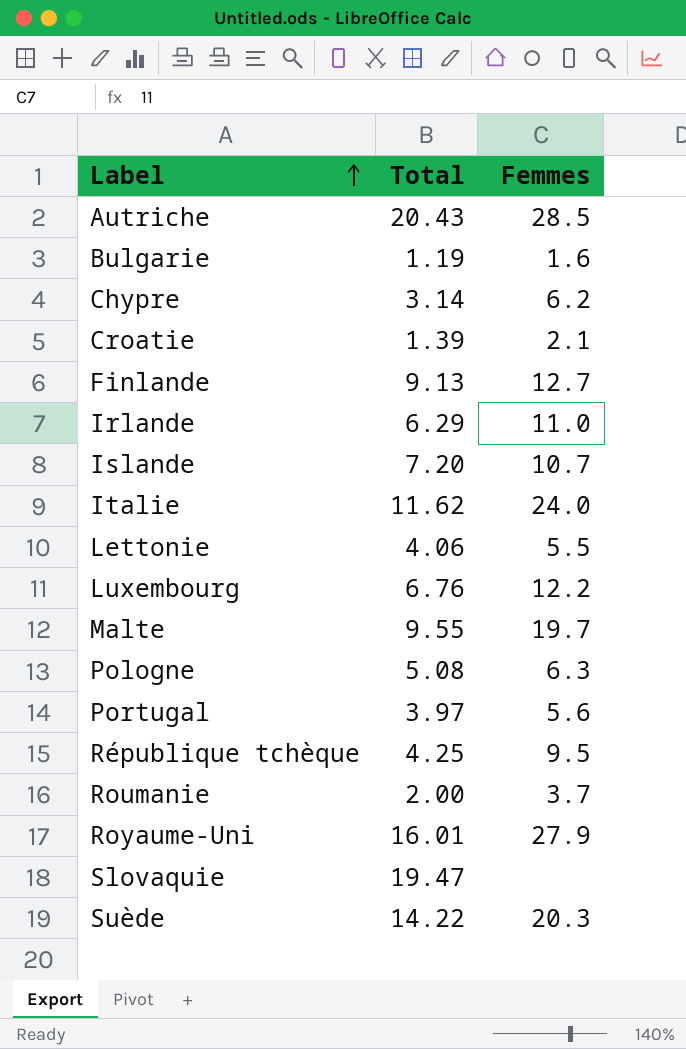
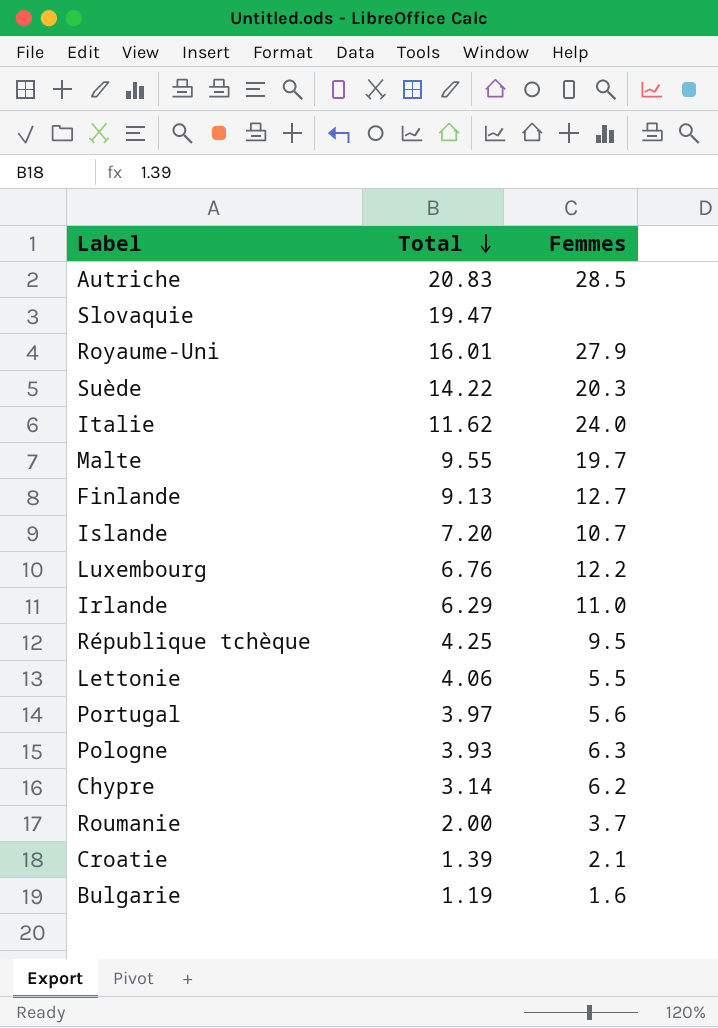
row order: Label ascending -> Total descending
Autriche | Total: 20.43 -> 20.83
Pologne | Total: 5.08 -> 3.93

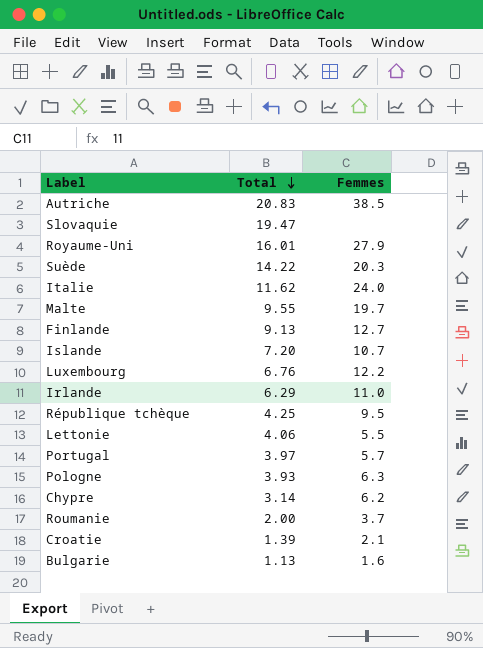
Autriche | Femmes: 28.5 -> 38.5
Portugal | Femmes: 5.6 -> 5.7
Bulgarie | Total: 1.19 -> 1.13

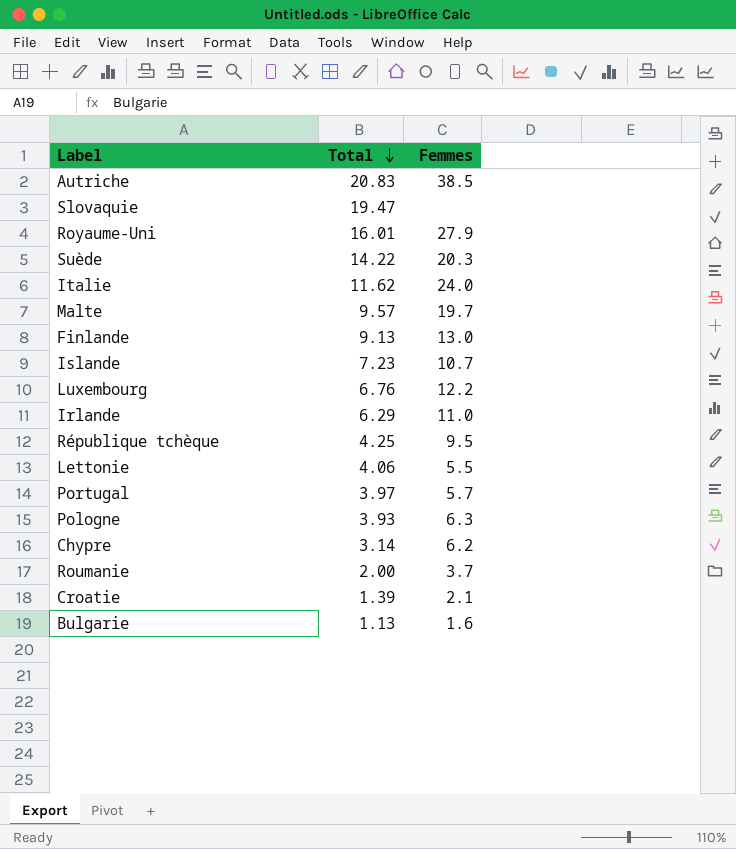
Malte | Total: 9.55 -> 9.57
Finlande | Femmes: 12.7 -> 13.0
Islande | Total: 7.20 -> 7.23

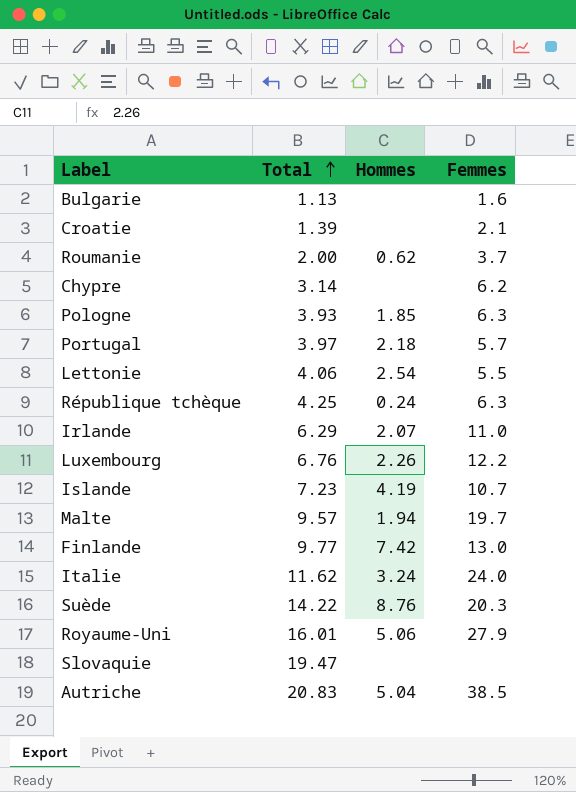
row order: Total descending -> Total ascending
column Hommes | position: none -> 3
République tchèque | Femmes: 9.5 -> 6.3
Finlande | Total: 9.13 -> 9.77

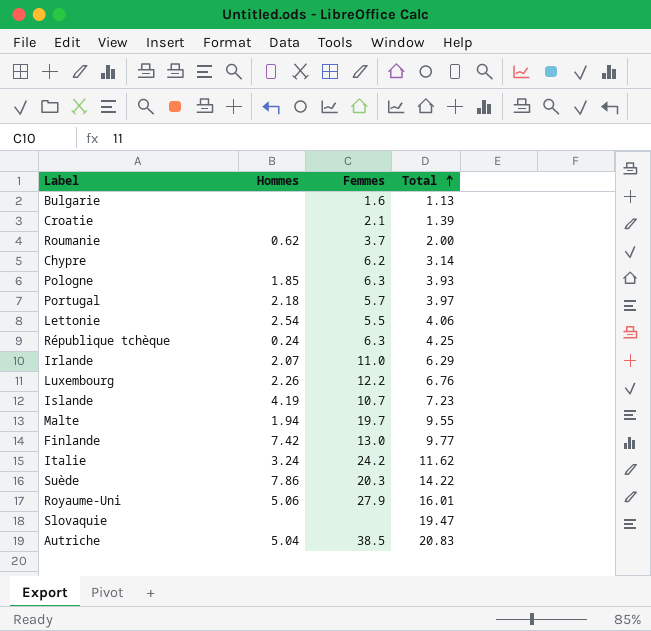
column Total | position: 2 -> 4
Malte | Total: 9.57 -> 9.55
Italie | Femmes: 24.0 -> 24.2
Suède | Hommes: 8.76 -> 7.86

